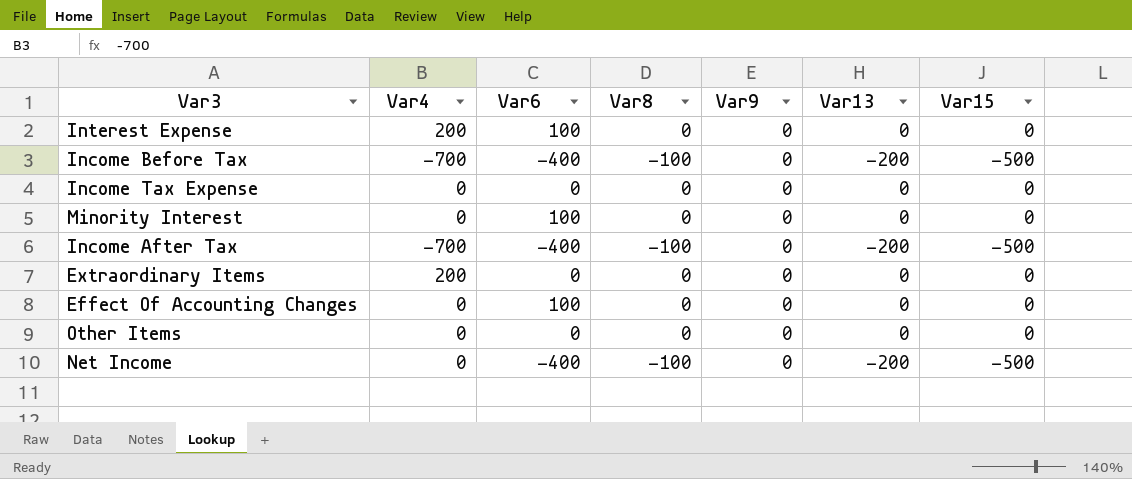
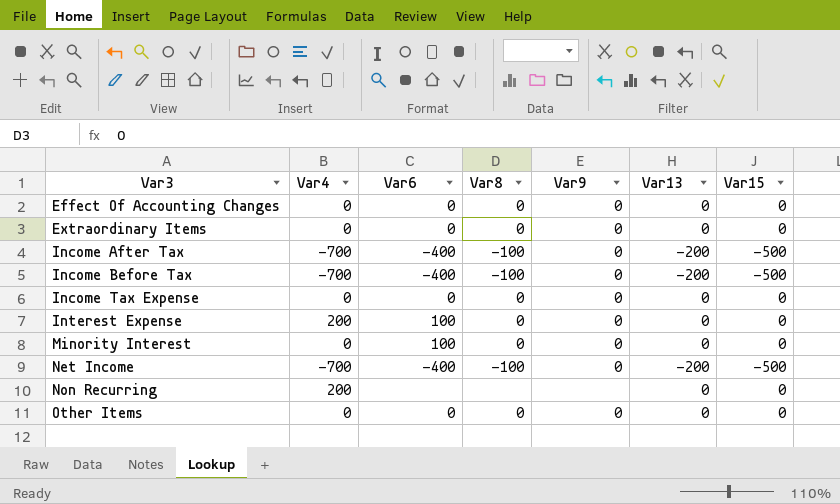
row order: none -> Var3 ascending
Effect Of Accounting Changes | Var6: 100 -> 0
Extraordinary Items | Var4: 200 -> 0
Net Income | Var4: 0 -> -700
row Non Recurring: none -> 200 | none | none | none | 0 | 0

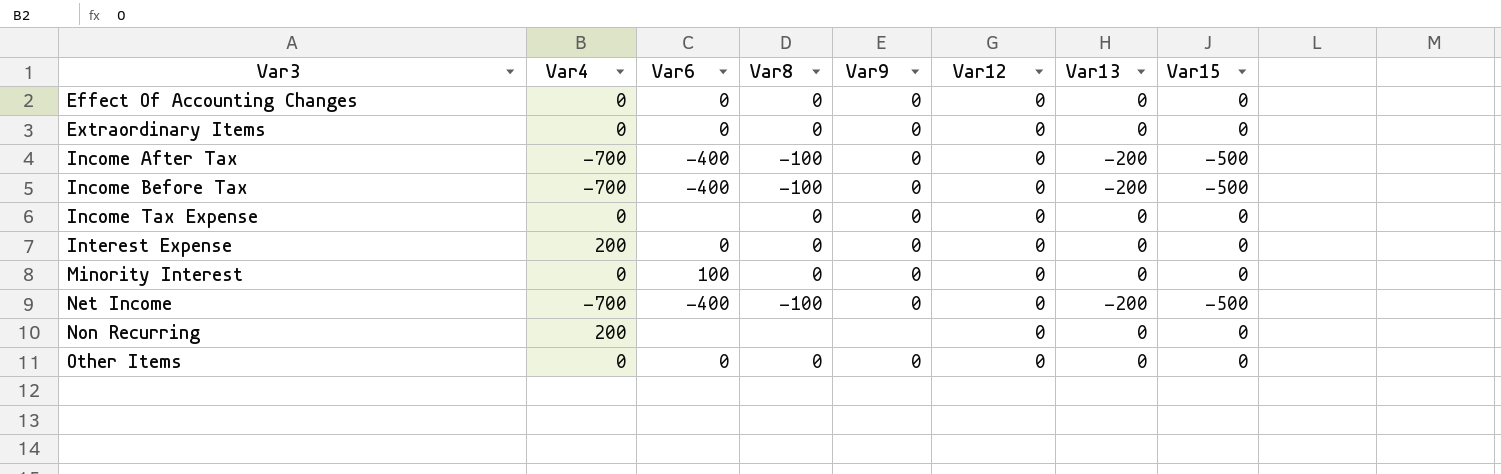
column Var12 | position: none -> 6
Income Tax Expense | Var6: 0 -> none
Interest Expense | Var6: 100 -> 0

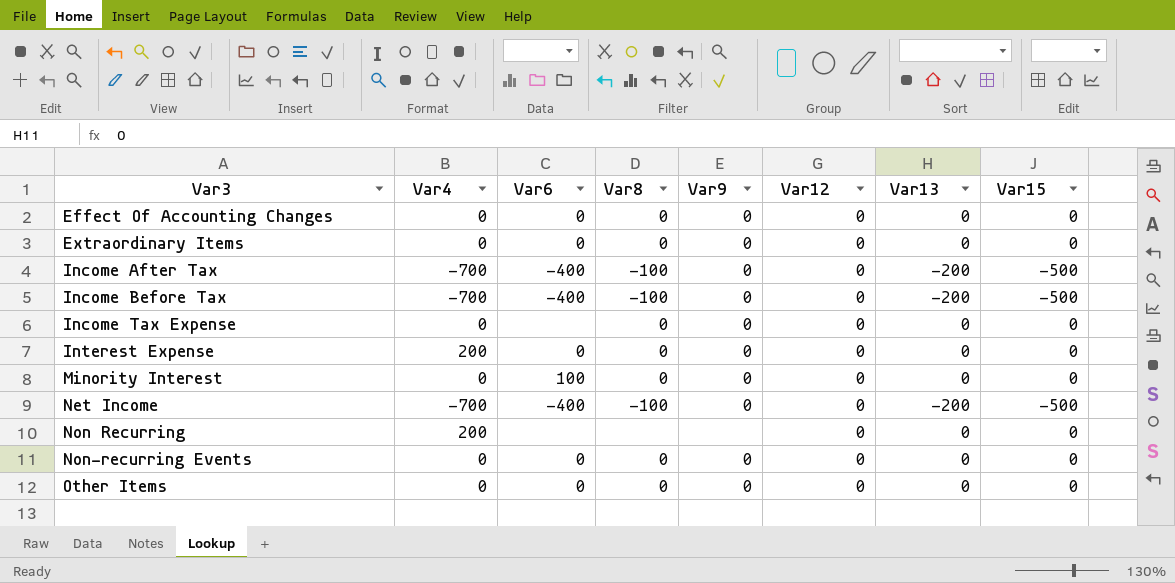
row Non-recurring Events: none -> 0 | 0 | 0 | 0 | 0 | 0 | 0

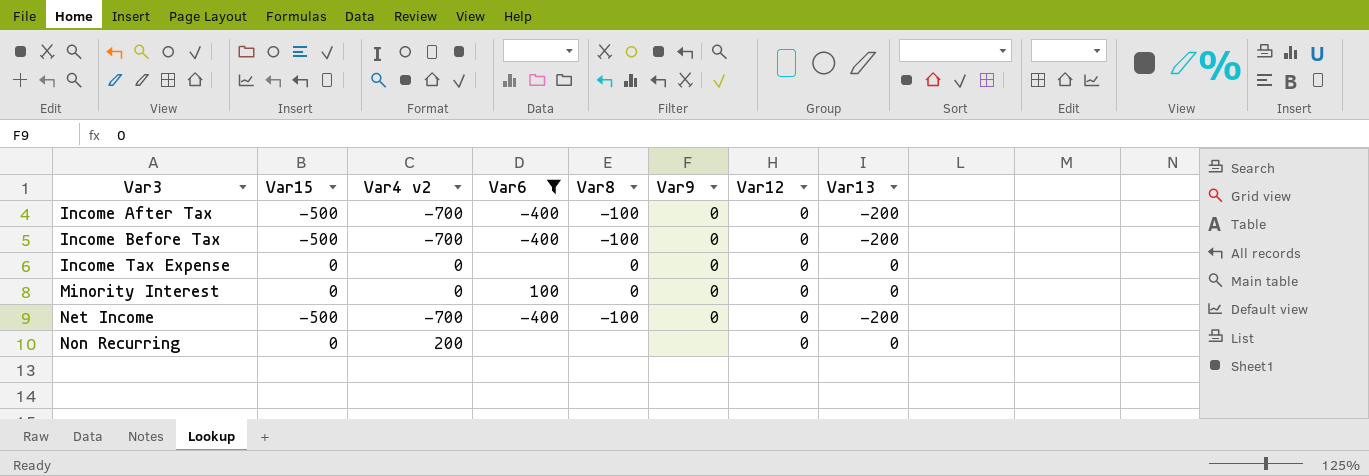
filter: none -> Var6 != 0
column Var15 | position: 8 -> 2
column name: Var4 -> Var4 v2

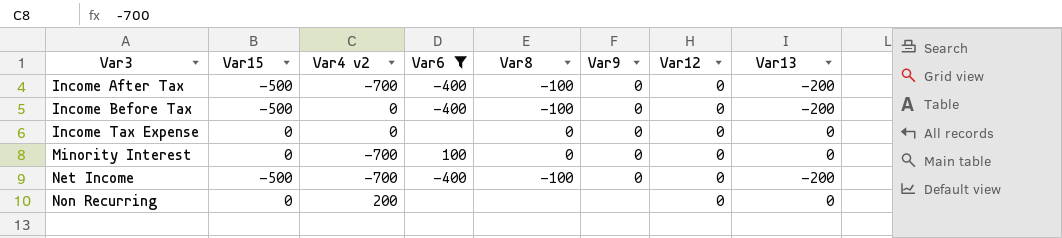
Income Before Tax | Var4 v2: -700 -> 0
Minority Interest | Var4 v2: 0 -> -700

